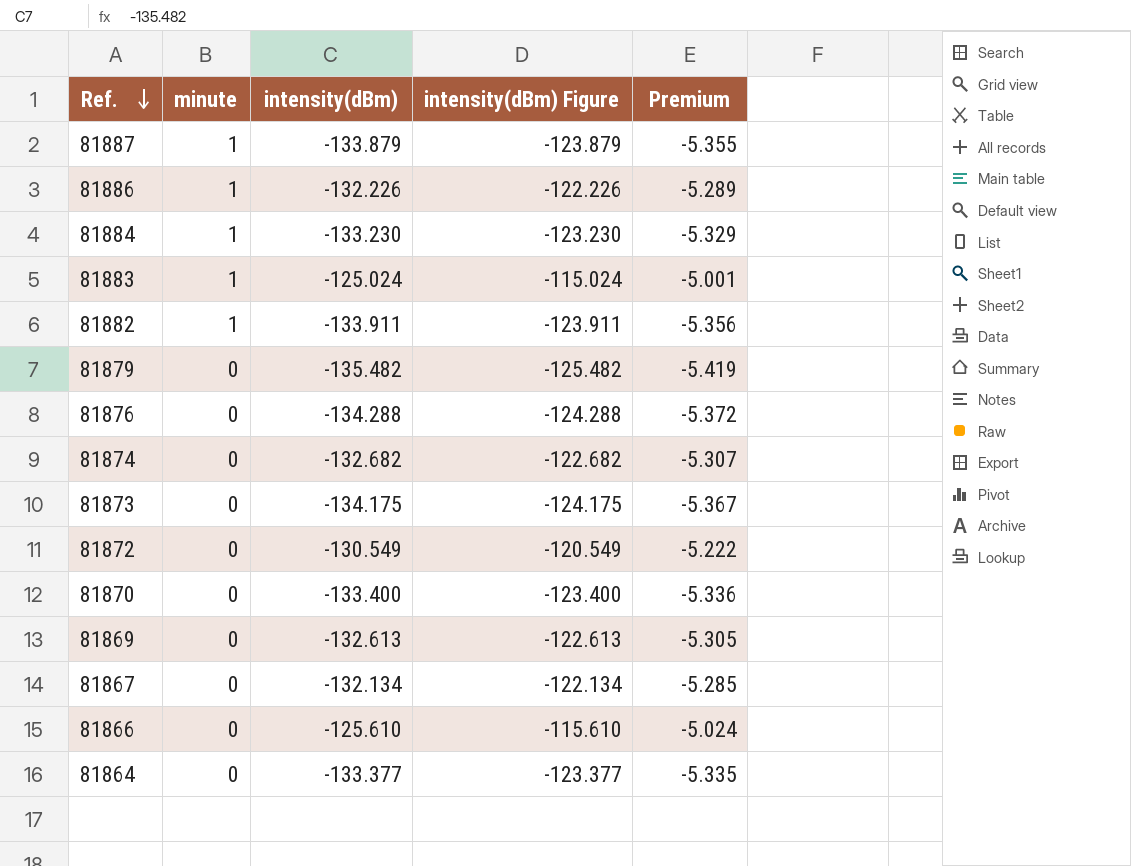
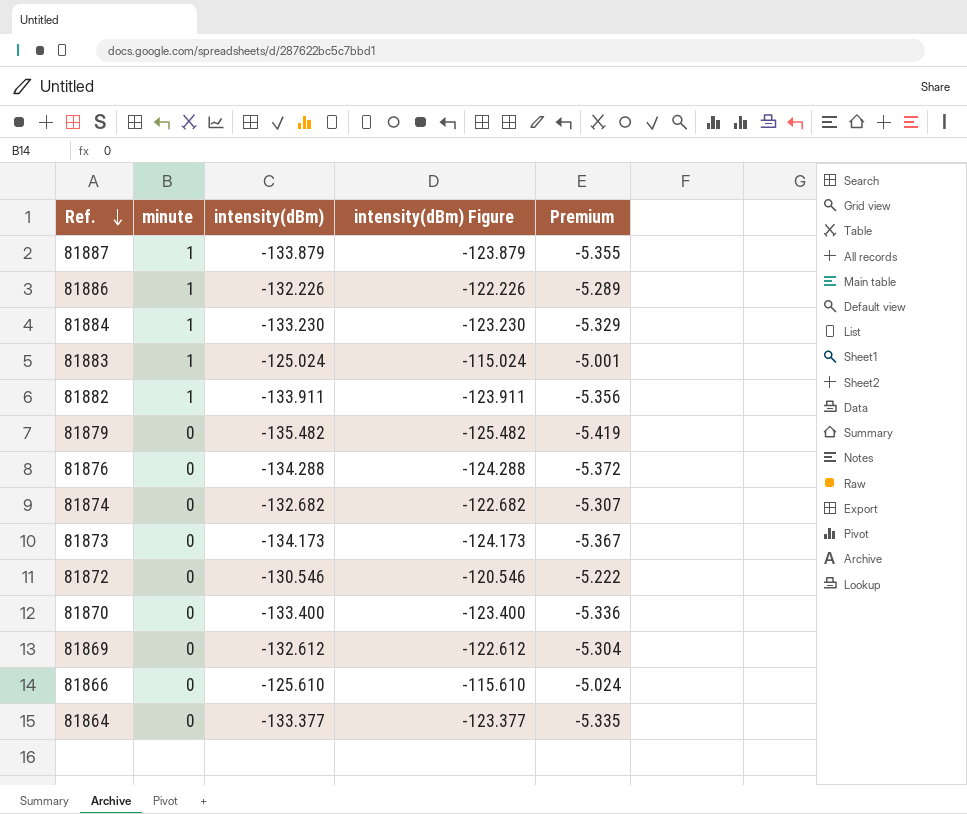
row 81867: 0 | -132.134 | -122.134 | -5.285 -> none
81873 | intensity(dBm): -134.175 -> -134.173
81873 | intensity(dBm) Figure: -124.175 -> -124.173
81872 | intensity(dBm): -130.549 -> -130.546
81872 | intensity(dBm) Figure: -120.549 -> -120.546
81869 | intensity(dBm): -132.613 -> -132.612
81869 | intensity(dBm) Figure: -122.613 -> -122.612
81869 | Premium: -5.305 -> -5.304

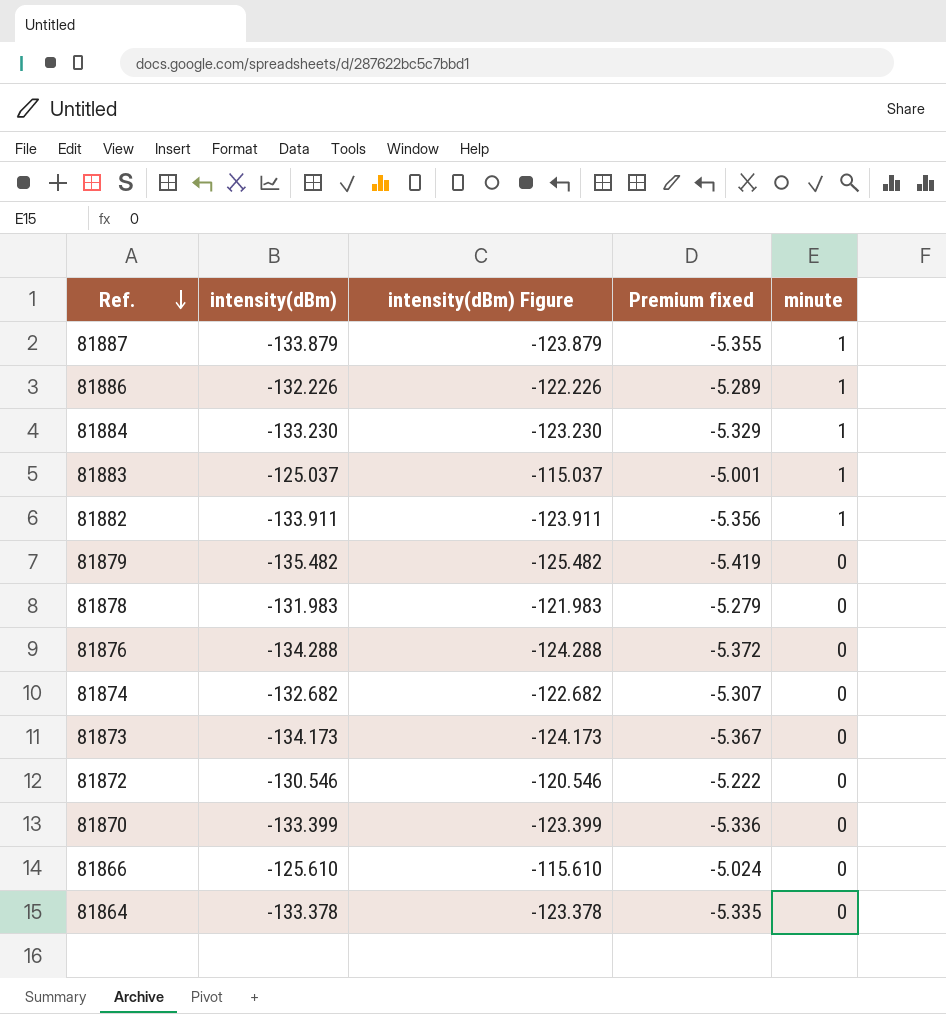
column name: Premium -> Premium fixed
column minute | position: 2 -> 5
row 81869: 0 | -132.612 | -122.612 | -5.304 -> none
81883 | intensity(dBm): -125.024 -> -125.037
81883 | intensity(dBm) Figure: -115.024 -> -115.037
row 81878: none -> -131.983 | -121.983 | -5.279 | 0
81870 | intensity(dBm): -133.400 -> -133.399
81870 | intensity(dBm) Figure: -123.400 -> -123.399
81864 | intensity(dBm): -133.377 -> -133.378
81864 | intensity(dBm) Figure: -123.377 -> -123.378

